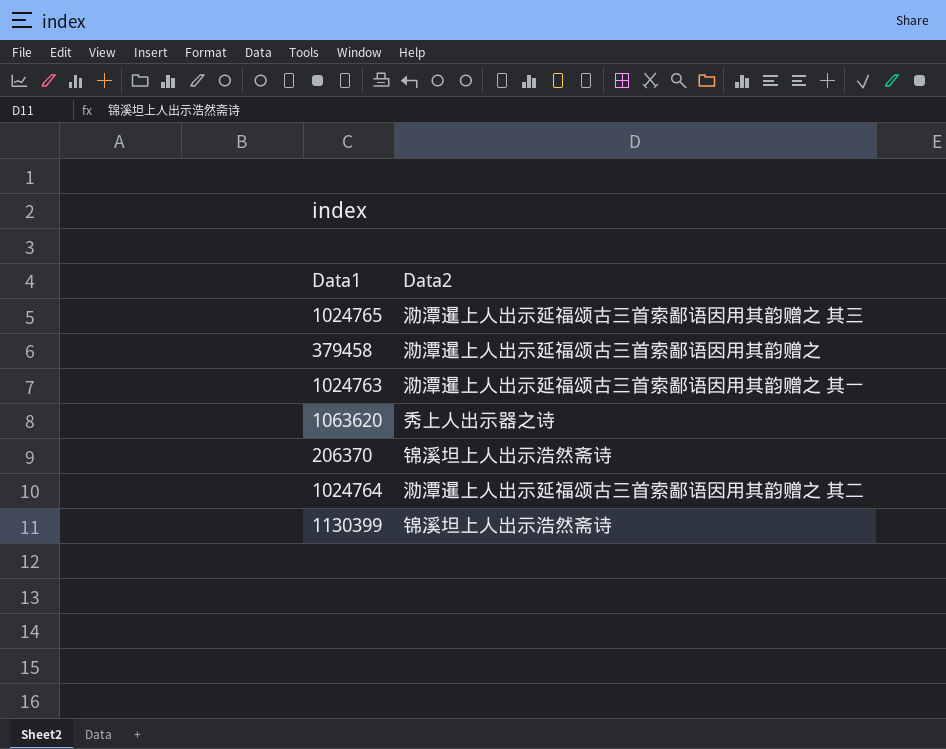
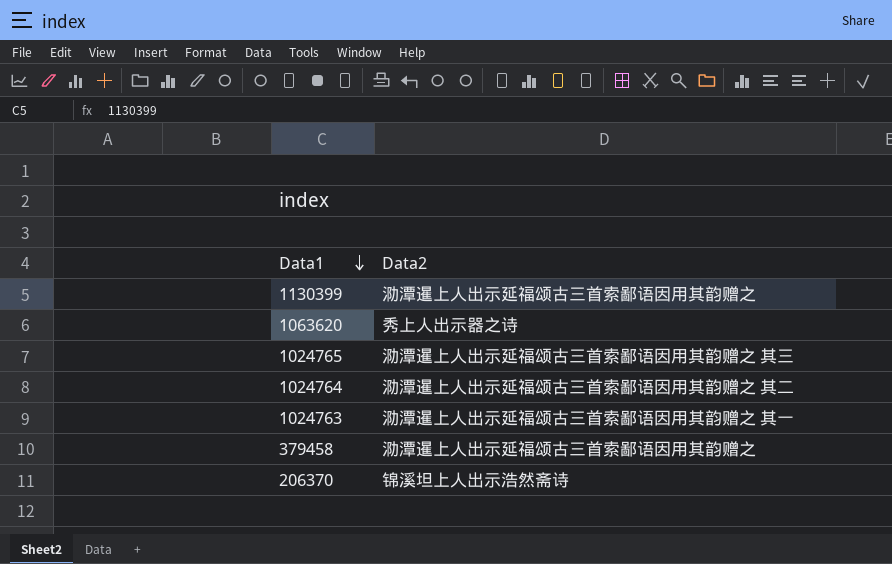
row order: none -> Data1 descending
1130399 | Data2: 锦溪坦上人出示浩然斋诗 -> 泐潭暹上人出示延福颂古三首索鄙语因用其韵赠之

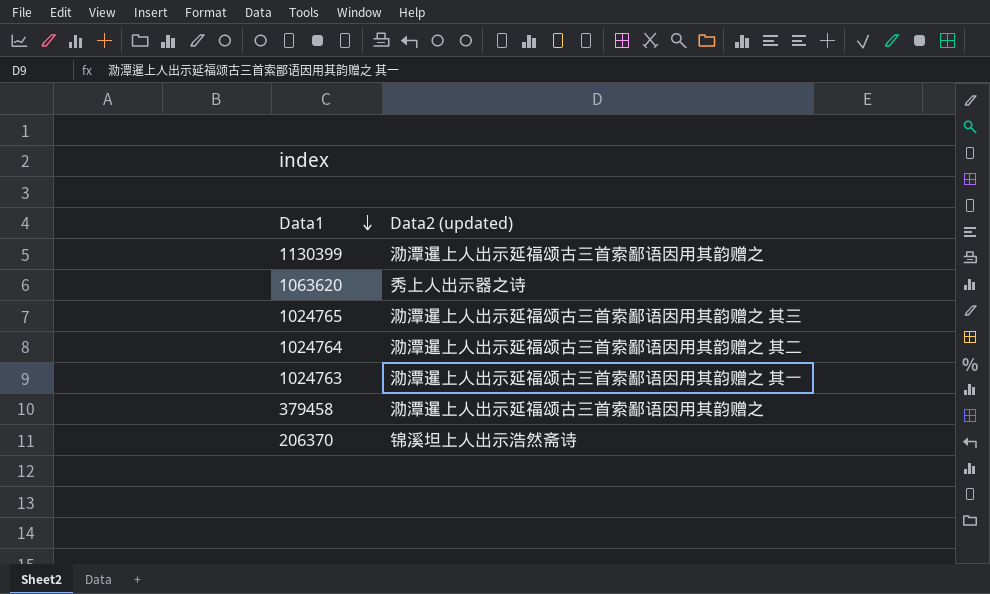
column name: Data2 -> Data2 (updated)

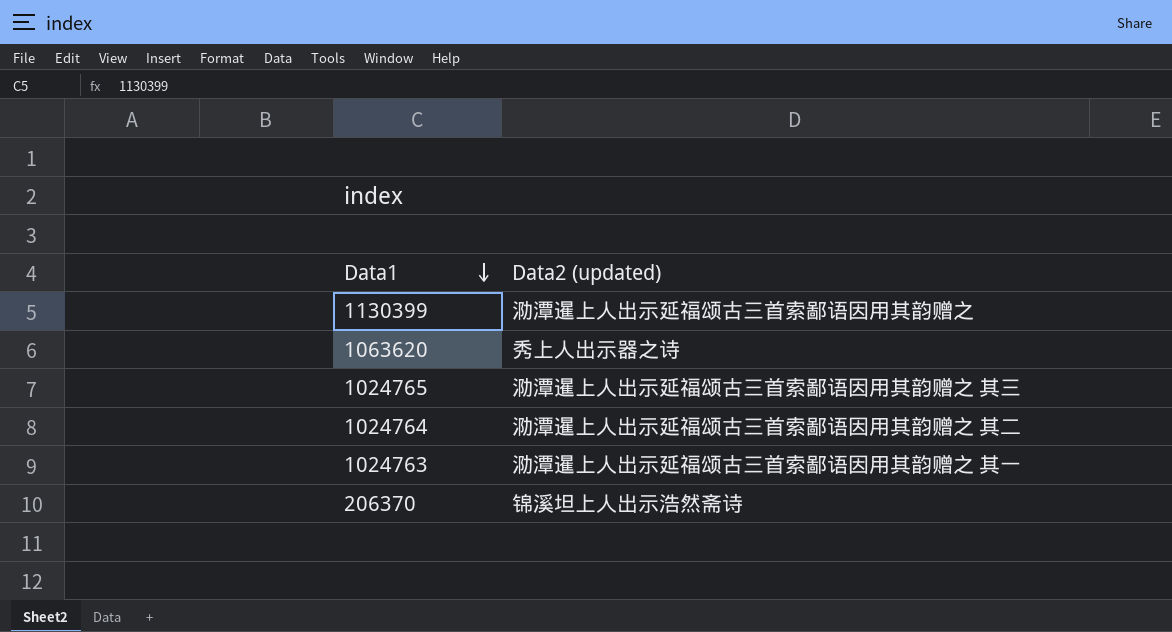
row 379458: 泐潭暹上人出示延福颂古三首索鄙语因用其韵赠之 -> none

